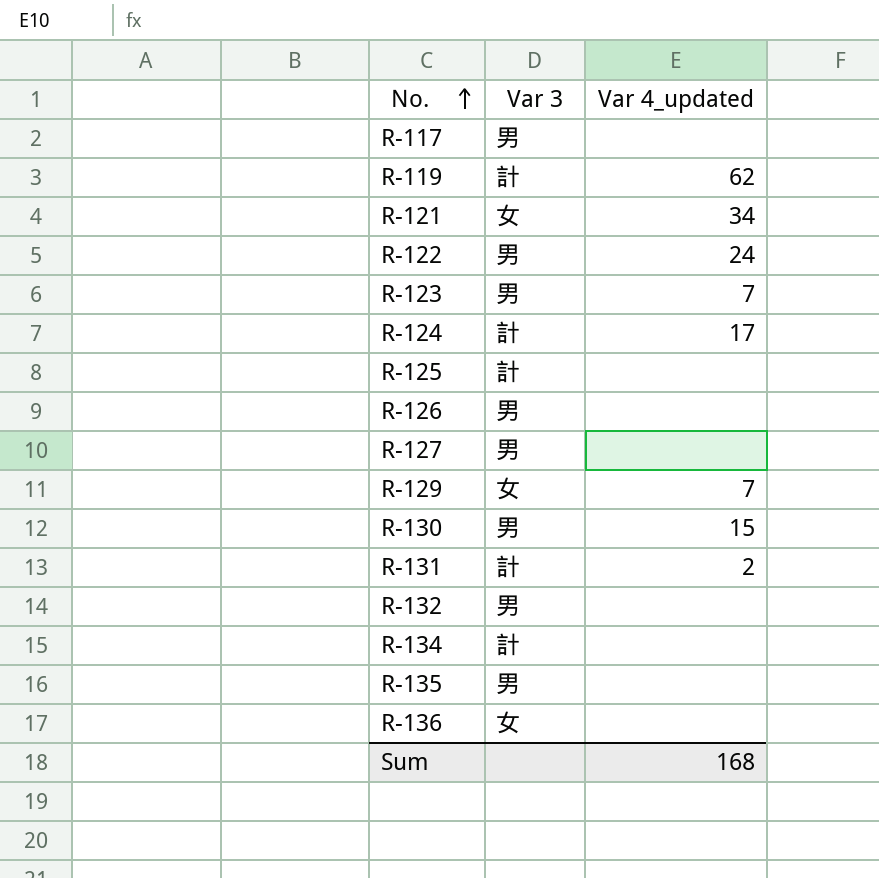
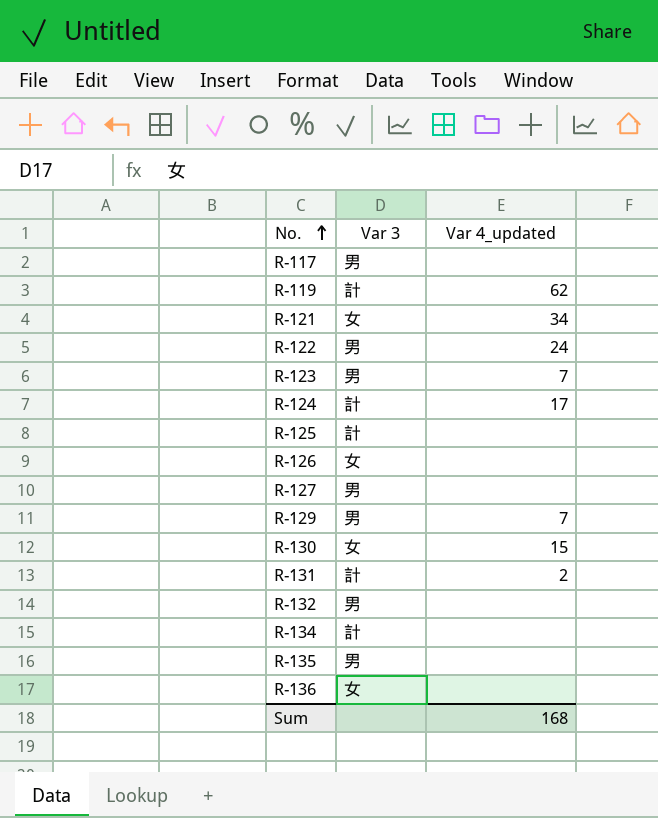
R-126 | Var 3: 男 -> 女
R-129 | Var 3: 女 -> 男
R-130 | Var 3: 男 -> 女

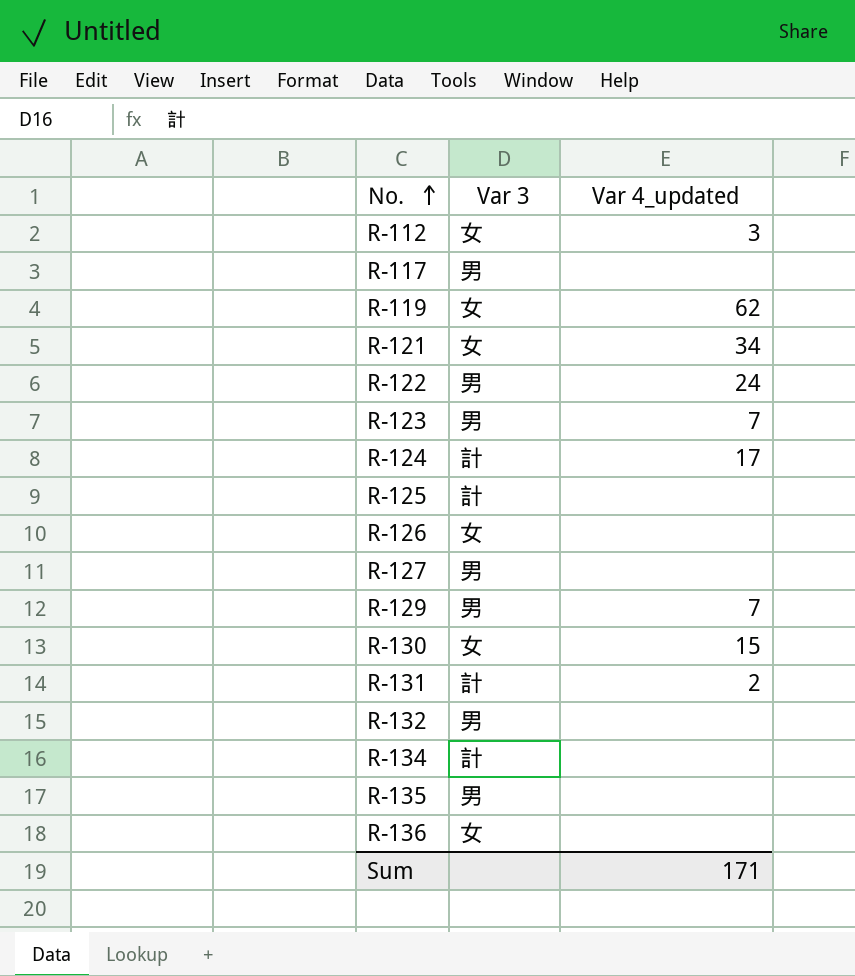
row R-112: none -> 女 | 3
R-119 | Var 3: 計 -> 女
Sum | Var 4_updated: 168 -> 171

